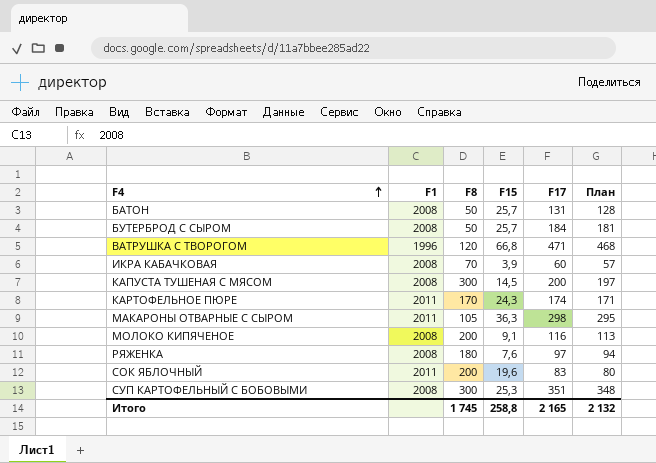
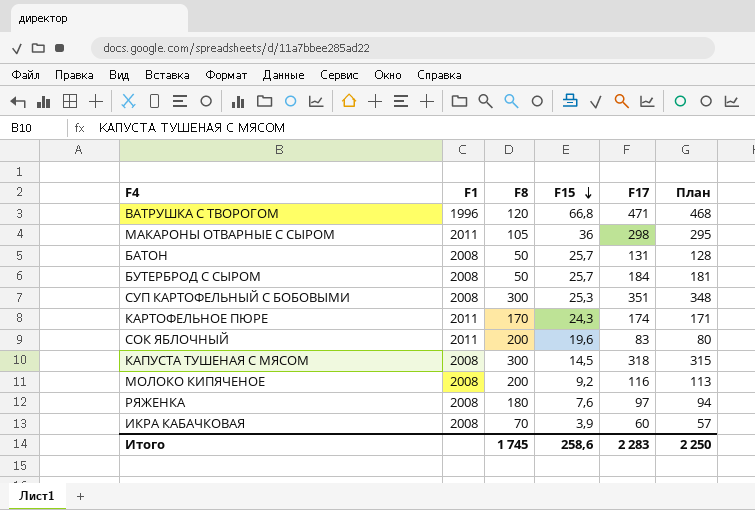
row order: F4 ascending -> F15 descending
МАКАРОНЫ ОТВАРНЫЕ С СЫРОМ | F15: 36,3 -> 36
КАПУСТА ТУШЕНАЯ С МЯСОМ | F17: 200 -> 318
КАПУСТА ТУШЕНАЯ С МЯСОМ | План: 197 -> 315
МОЛОКО КИПЯЧЕНОЕ | F15: 9,1 -> 9,2
Итого | F15: 258,8 -> 258,6
Итого | F17: 2 165 -> 2 283
Итого | План: 2 132 -> 2 250

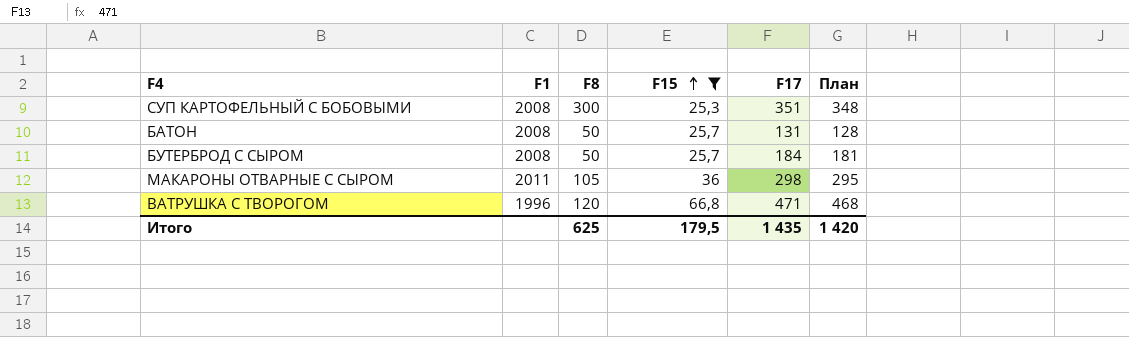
filter: none -> F15 >= 25,3
row order: F15 descending -> F15 ascending
Итого | F8: 1 745 -> 625
Итого | F15: 258,6 -> 179,5
Итого | F17: 2 283 -> 1 435
Итого | План: 2 250 -> 1 420

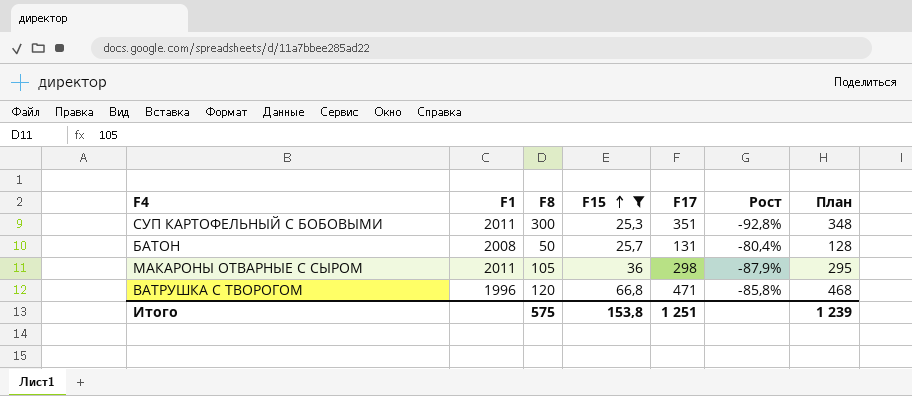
column Рост | formula: none -> ([F15] - [F17]) / [F17]
row БУТЕРБРОД С СЫРОМ: 2008 | 50 | 25,7 | 184 | 181 -> none
СУП КАРТОФЕЛЬНЫЙ С БОБОВЫМИ | F1: 2008 -> 2011
Итого | F8: 625 -> 575
Итого | F15: 179,5 -> 153,8
Итого | F17: 1 435 -> 1 251
Итого | План: 1 420 -> 1 239

